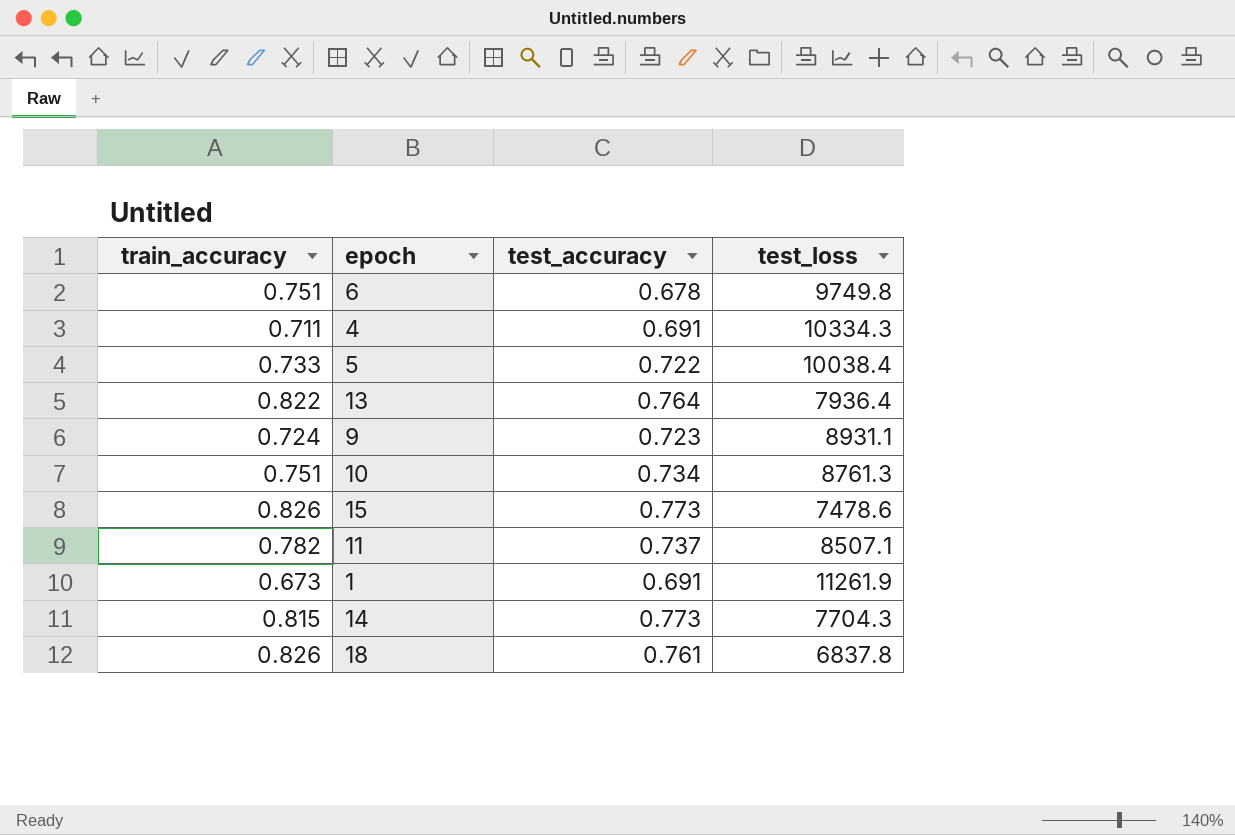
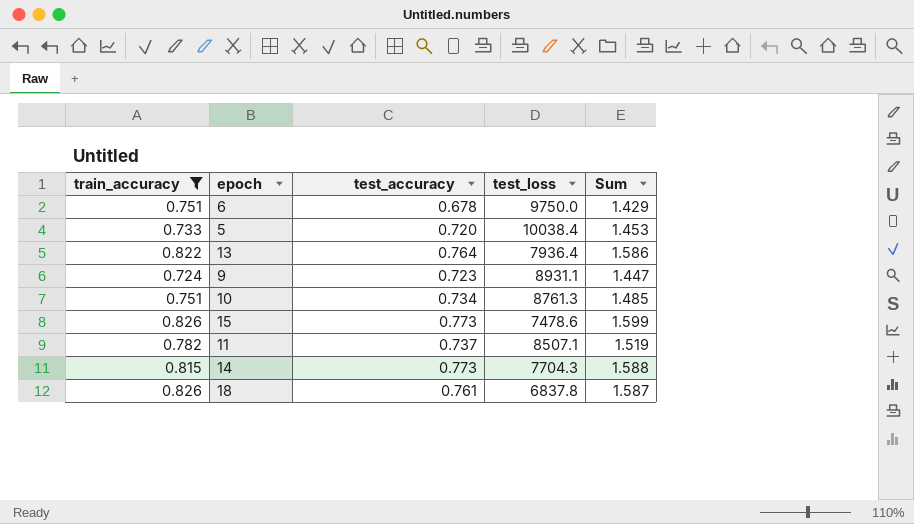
filter: none -> train_accuracy >= 0.724
column Sum | formula: none -> [train_accuracy] + [test_accuracy]
6 | test_loss: 9749.8 -> 9750.0
5 | test_accuracy: 0.722 -> 0.720

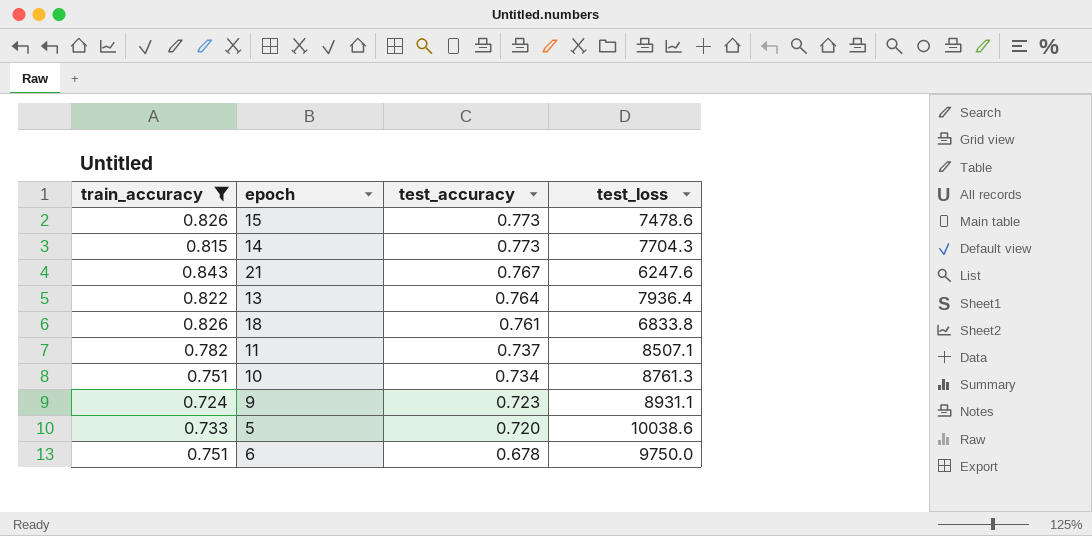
row order: none -> test_accuracy descending
column Sum | formula: [train_accuracy] + [test_accuracy] -> none
row 21: none -> 0.843 | 0.767 | 6247.6
18 | test_loss: 6837.8 -> 6833.8
5 | test_loss: 10038.4 -> 10038.6

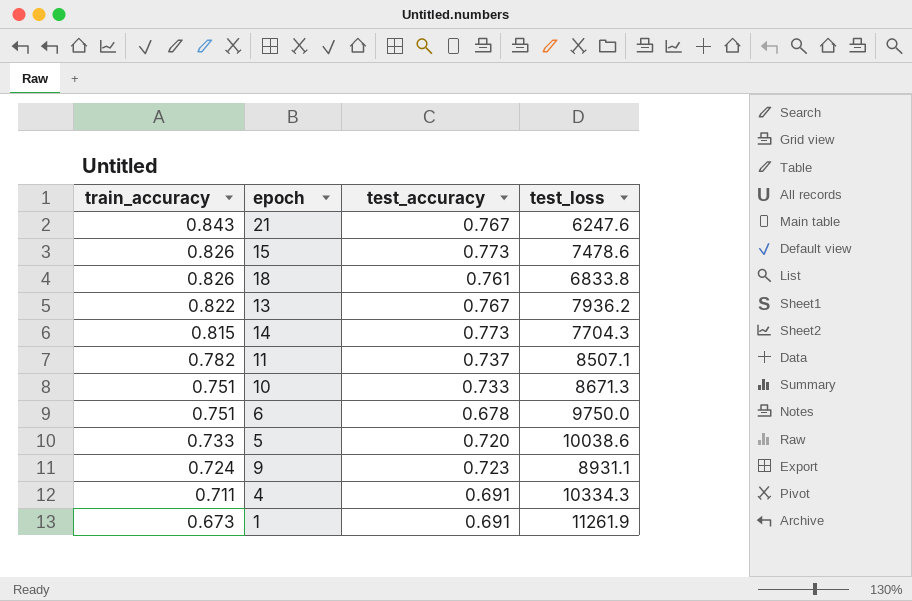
filter: train_accuracy >= 0.724 -> none
row order: test_accuracy descending -> train_accuracy descending
13 | test_accuracy: 0.764 -> 0.767
13 | test_loss: 7936.4 -> 7936.2
10 | test_accuracy: 0.734 -> 0.733
10 | test_loss: 8761.3 -> 8671.3

